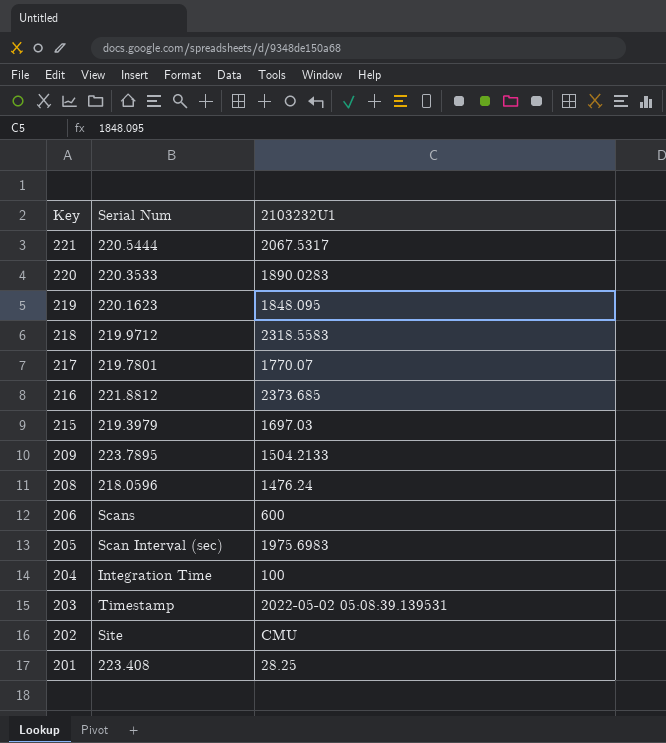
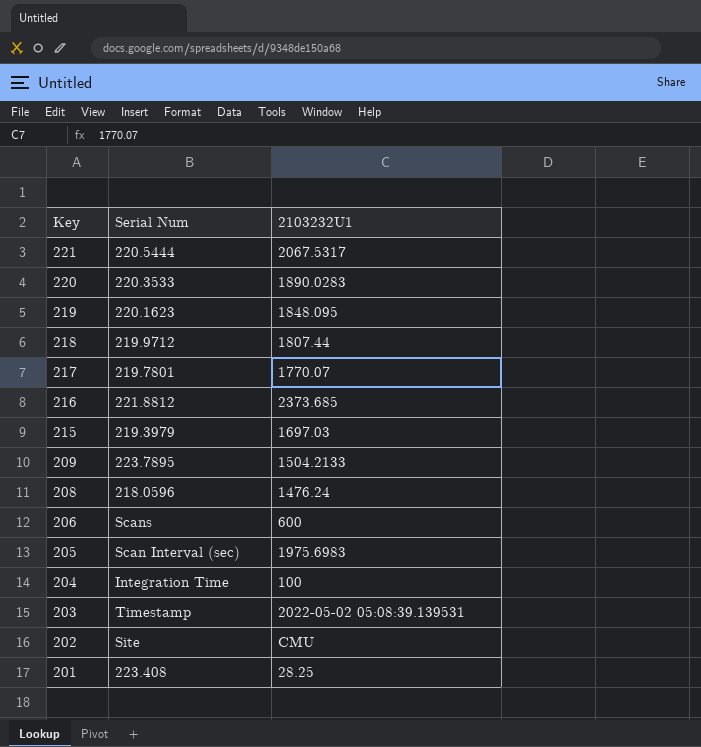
218 | 2103232U1: 2318.5583 -> 1807.44

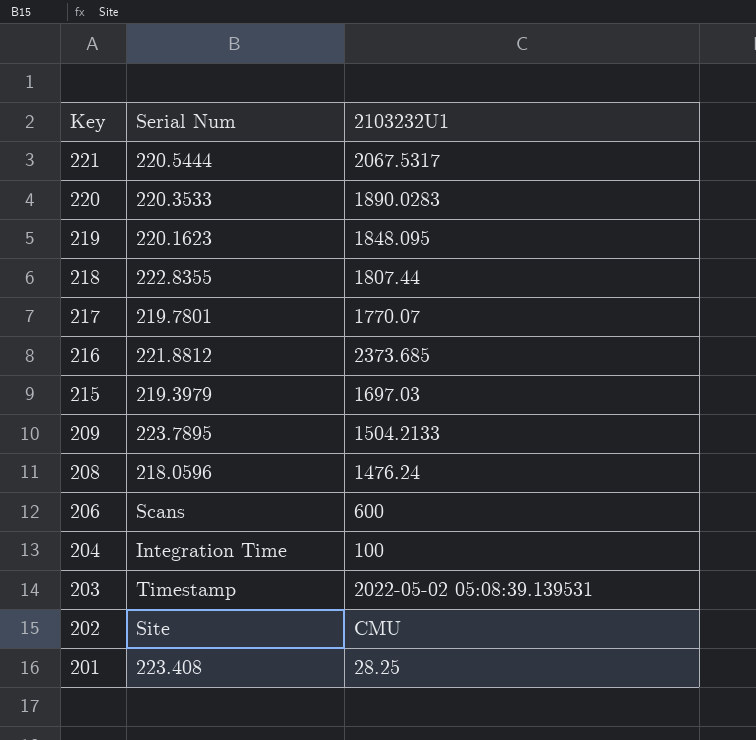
row 205: Scan Interval (sec) | 1975.6983 -> none
218 | Serial Num: 219.9712 -> 222.8355

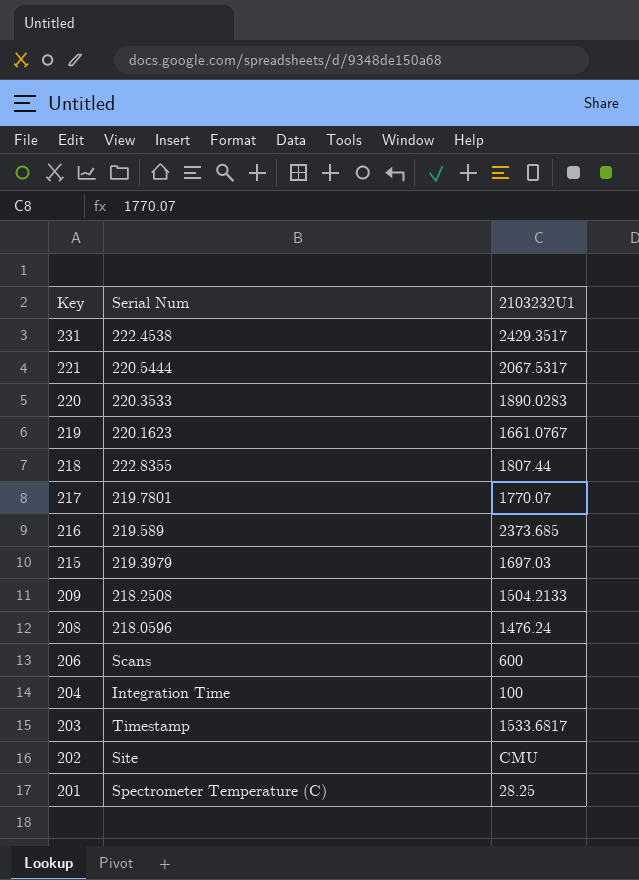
row 231: none -> 222.4538 | 2429.3517
219 | 2103232U1: 1848.095 -> 1661.0767
216 | Serial Num: 221.8812 -> 219.589
209 | Serial Num: 223.7895 -> 218.2508
203 | 2103232U1: 2022-05-02 05:08:39.139531 -> 1533.6817
201 | Serial Num: 223.408 -> Spectrometer Temperature (C)

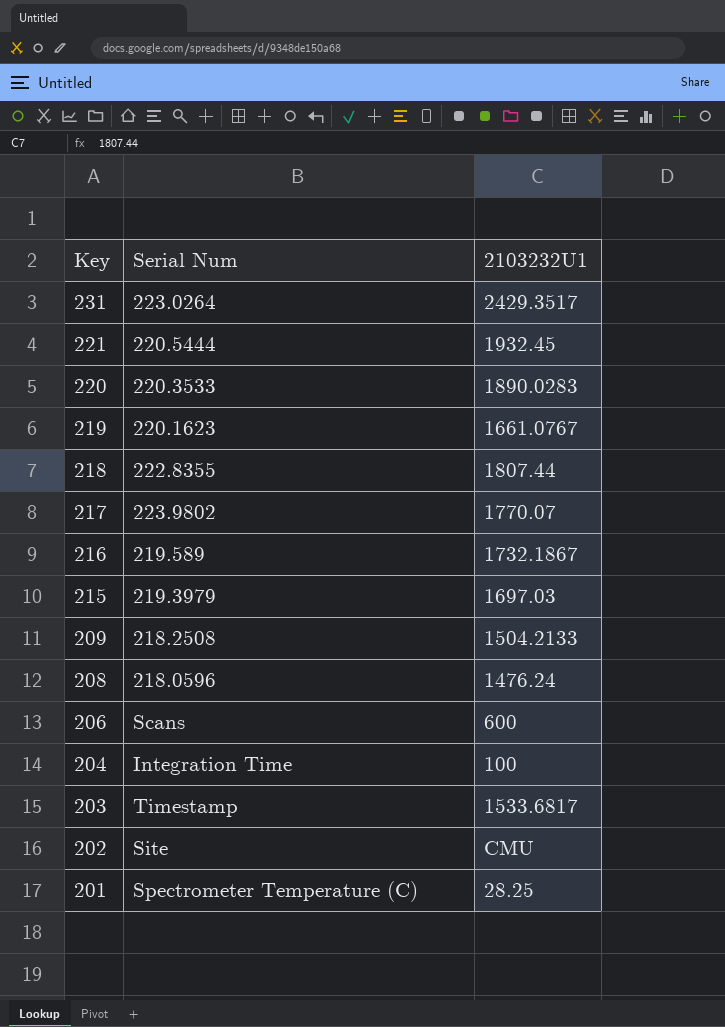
231 | Serial Num: 222.4538 -> 223.0264
221 | 2103232U1: 2067.5317 -> 1932.45
217 | Serial Num: 219.7801 -> 223.9802
216 | 2103232U1: 2373.685 -> 1732.1867

